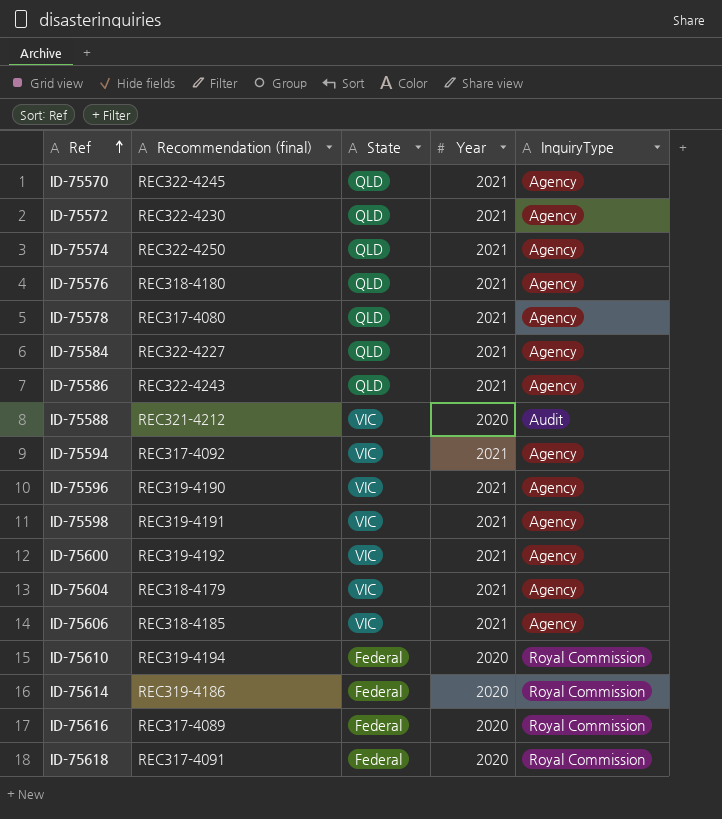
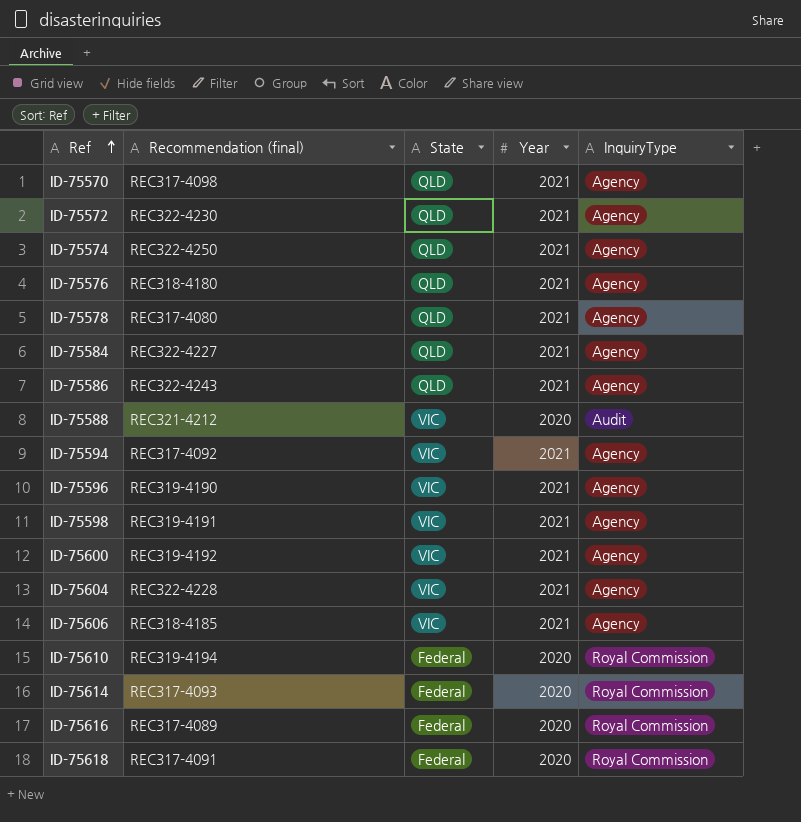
ID-75570 | Recommendation (final): REC322-4245 -> REC317-4098
ID-75604 | Recommendation (final): REC318-4179 -> REC322-4228
ID-75614 | Recommendation (final): REC319-4186 -> REC317-4093

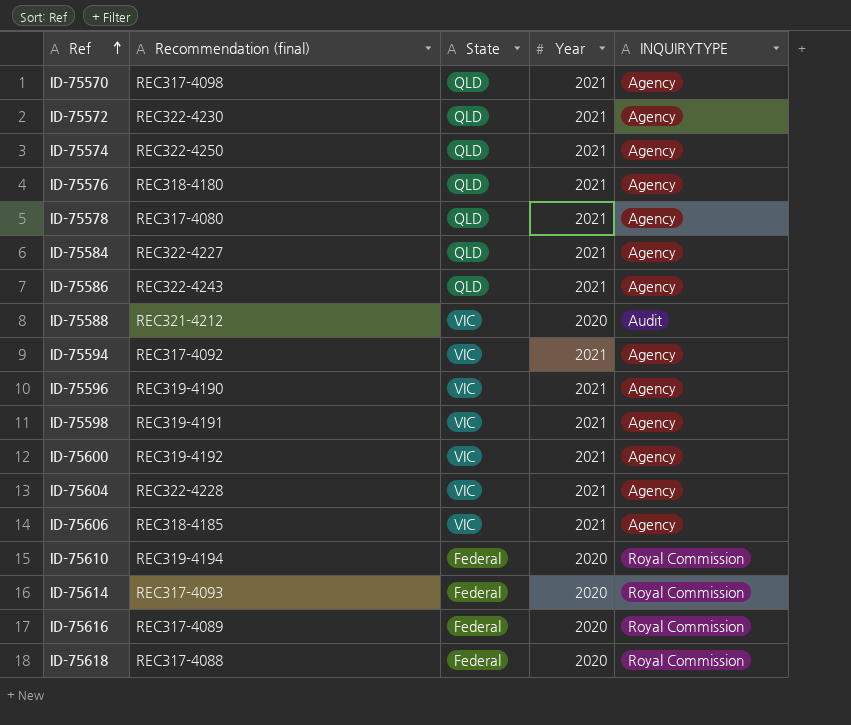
column name: InquiryType -> INQUIRYTYPE
ID-75618 | Recommendation (final): REC317-4091 -> REC317-4088

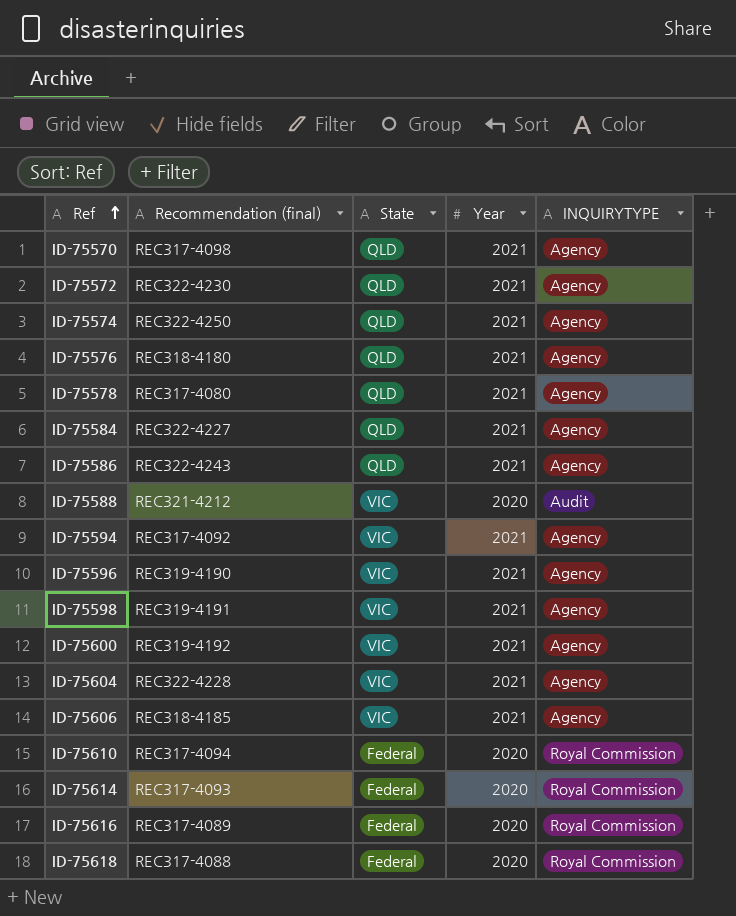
ID-75610 | Recommendation (final): REC319-4194 -> REC317-4094

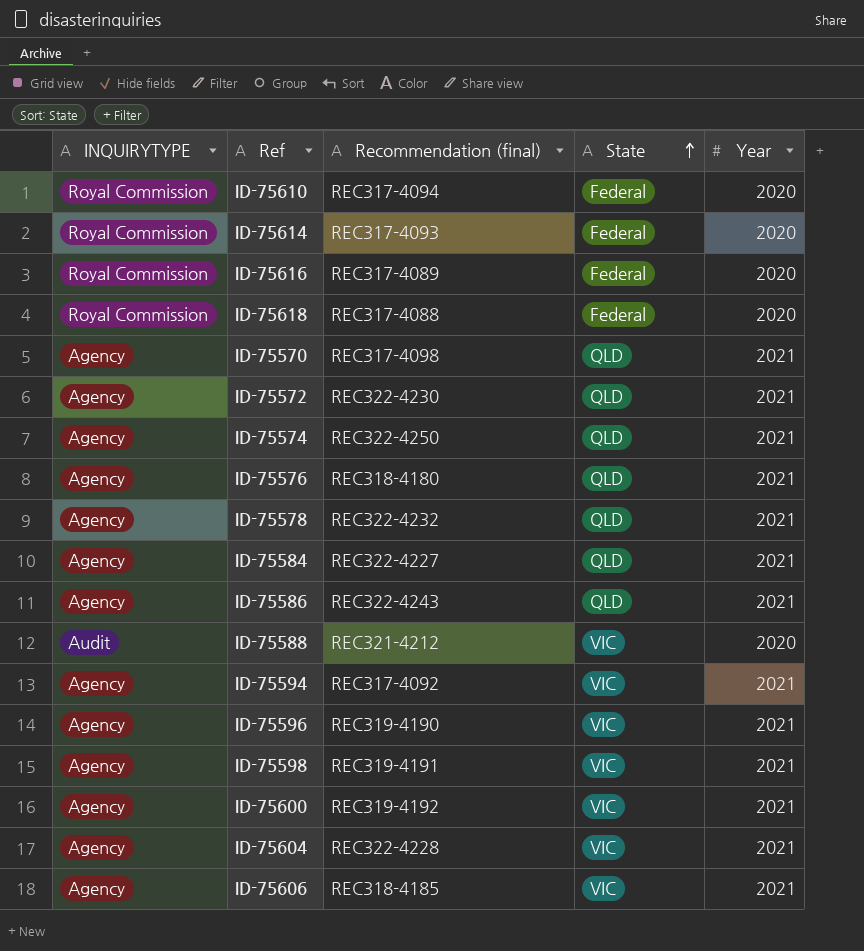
row order: Ref ascending -> State ascending
column INQUIRYTYPE | position: 5 -> 1
ID-75578 | Recommendation (final): REC317-4080 -> REC322-4232

